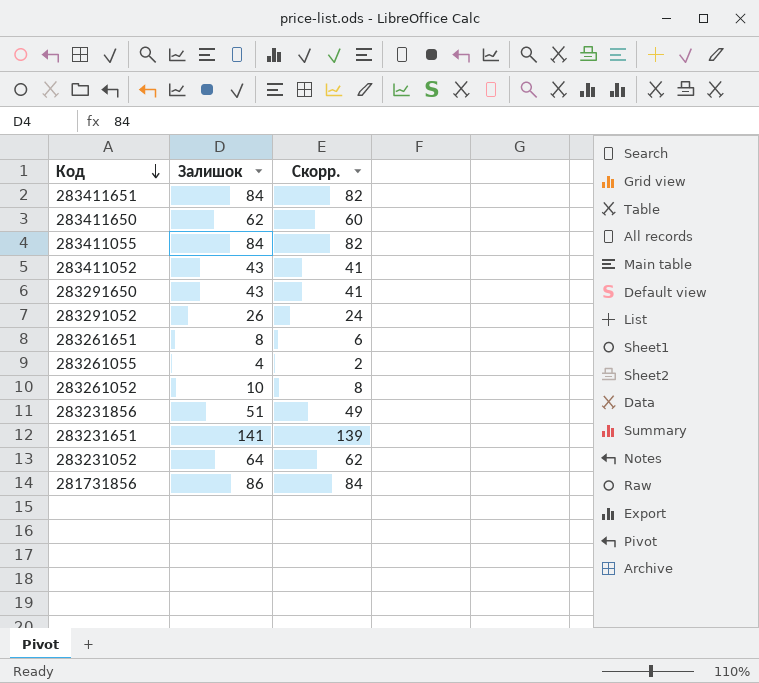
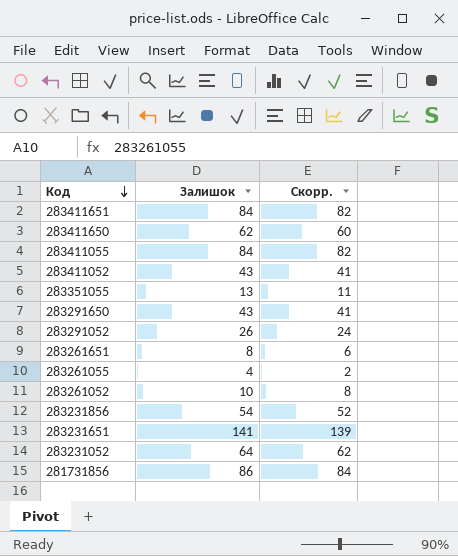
row 283351055: none -> 13 | 11
283231856 | Залишок: 51 -> 54
283231856 | Скорр.: 49 -> 52

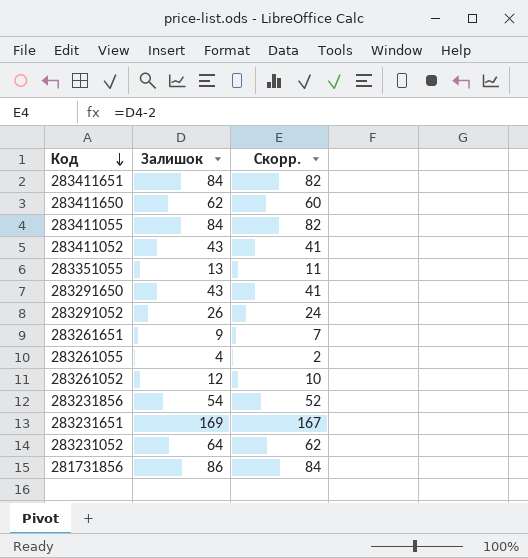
283261651 | Залишок: 8 -> 9
283261651 | Скорр.: 6 -> 7
283261052 | Залишок: 10 -> 12
283261052 | Скорр.: 8 -> 10
283231651 | Залишок: 141 -> 169
283231651 | Скорр.: 139 -> 167

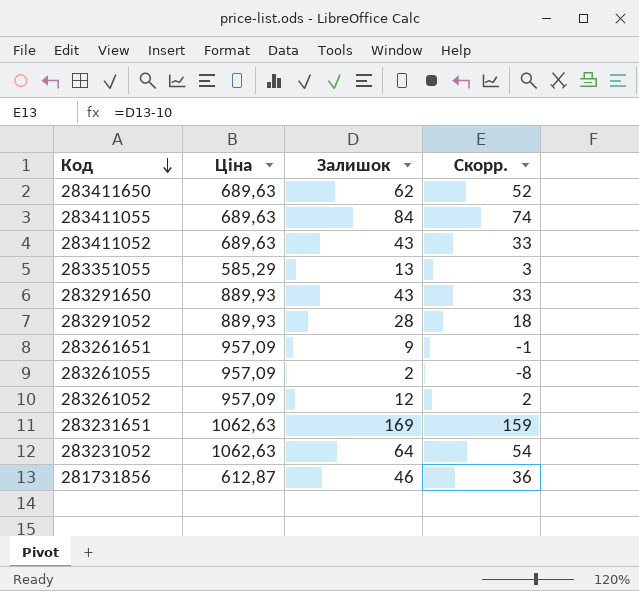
column Ціна | position: none -> 2
column Скорр. | formula: [Залишок] - 2 -> [Залишок] - 10
row 283411651: 84 | 82 -> none
row 283231856: 54 | 52 -> none
283291052 | Залишок: 26 -> 28
283261055 | Залишок: 4 -> 2
281731856 | Залишок: 86 -> 46

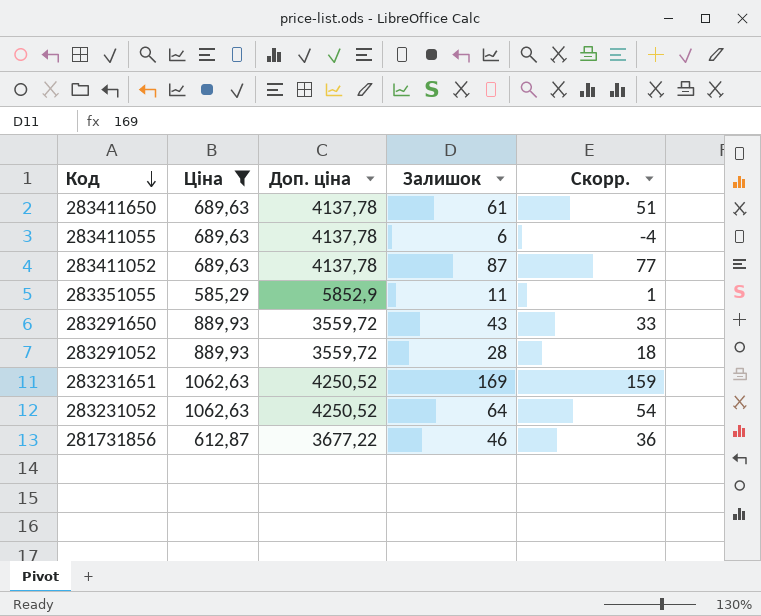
filter: none -> Ціна != 957,09
column Доп. ціна | position: none -> 3
283411650 | Залишок: 62 -> 61
283411650 | Скорр.: 52 -> 51
283411055 | Залишок: 84 -> 6
283411055 | Скорр.: 74 -> -4
283411052 | Залишок: 43 -> 87
283411052 | Скорр.: 33 -> 77
283351055 | Залишок: 13 -> 11
283351055 | Скорр.: 3 -> 1

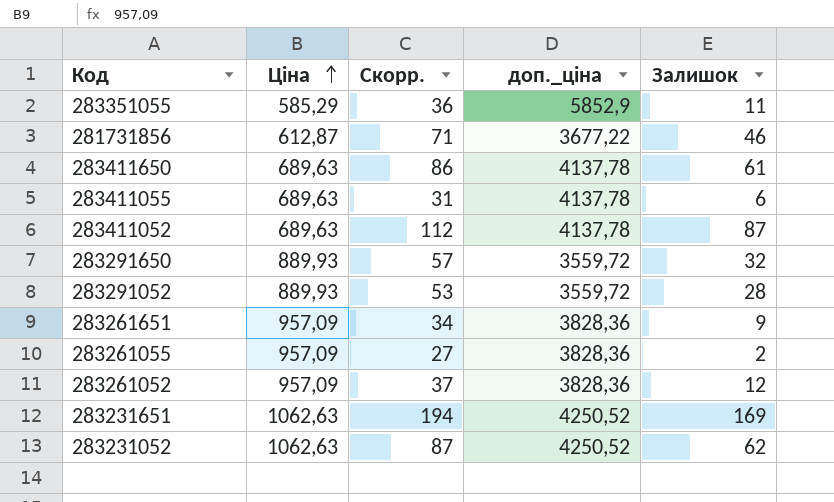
filter: Ціна != 957,09 -> none
row order: Код descending -> Ціна ascending
column Скорр. | formula: [Залишок] - 10 -> [Залишок] + 25
column Скорр. | position: 5 -> 3
column name: Доп. ціна -> доп._ціна
283291650 | Залишок: 43 -> 32
283231052 | Залишок: 64 -> 62

